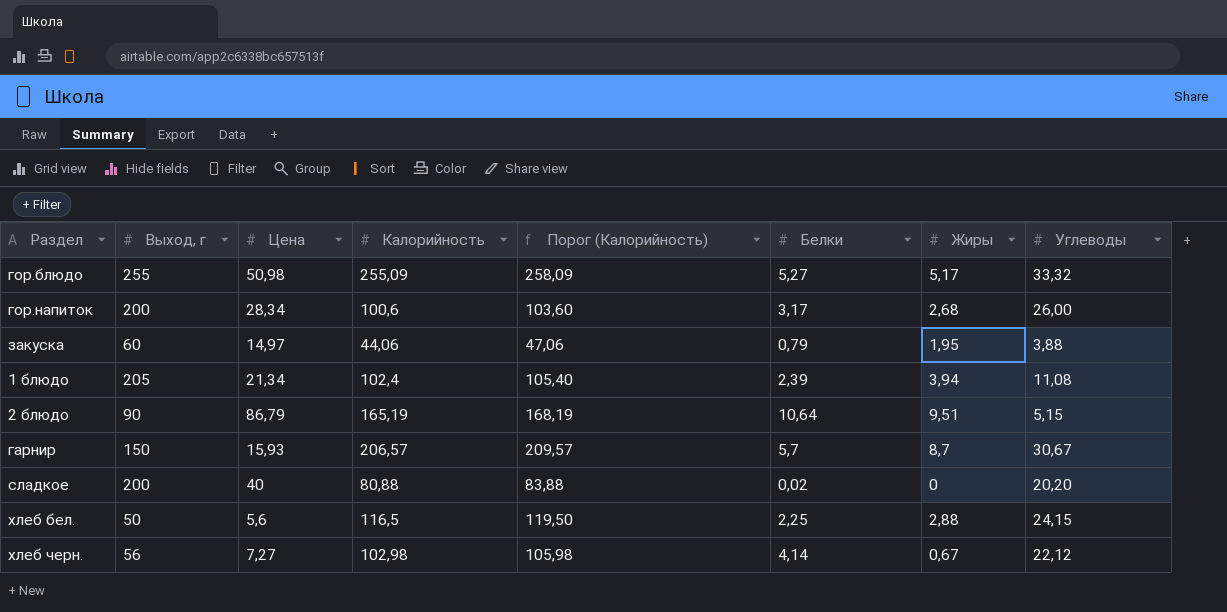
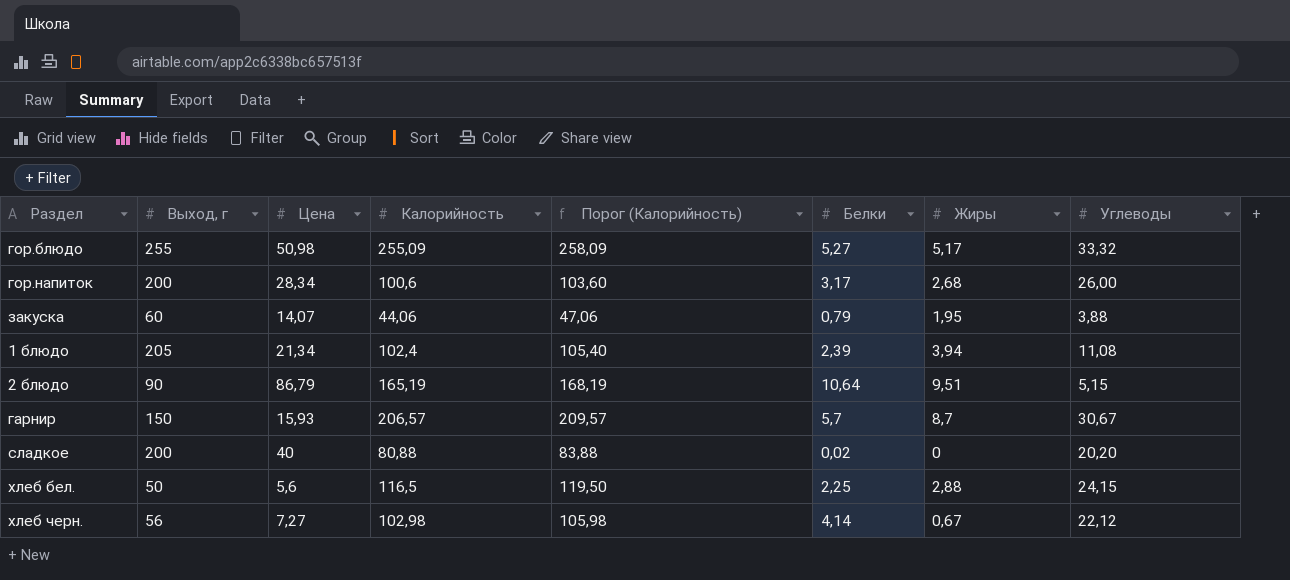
закуска | Цена: 14,97 -> 14,07

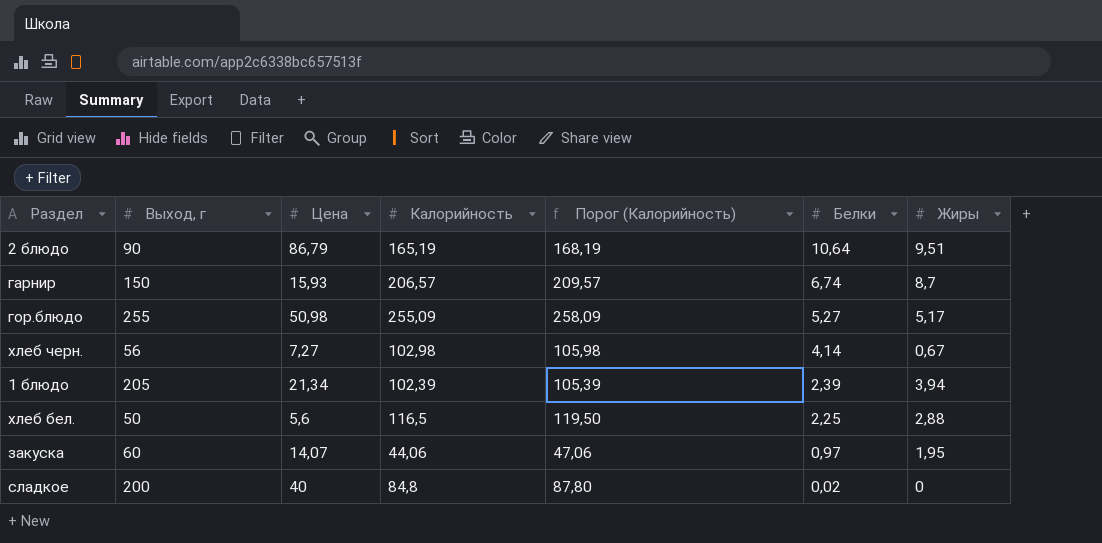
row order: none -> Белки descending
column Углеводы | position: 8 -> none
row гор.напиток: 200 | 28,34 | 100,6 | 103,60 | 3,17 | 2,68 | 26,00 -> none
гарнир | Белки: 5,7 -> 6,74
1 блюдо | Калорийность: 102,4 -> 102,39
1 блюдо | Порог (Калорийность): 105,40 -> 105,39
закуска | Белки: 0,79 -> 0,97
сладкое | Калорийность: 80,88 -> 84,8
сладкое | Порог (Калорийность): 83,88 -> 87,80

